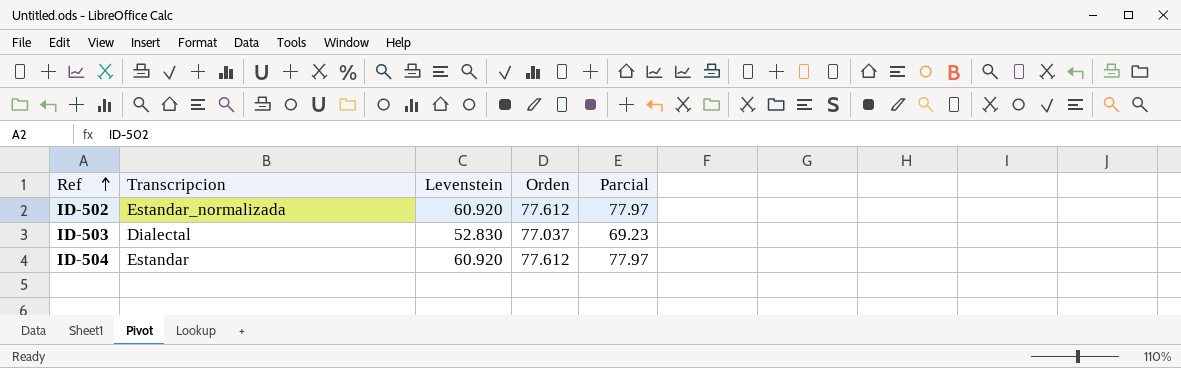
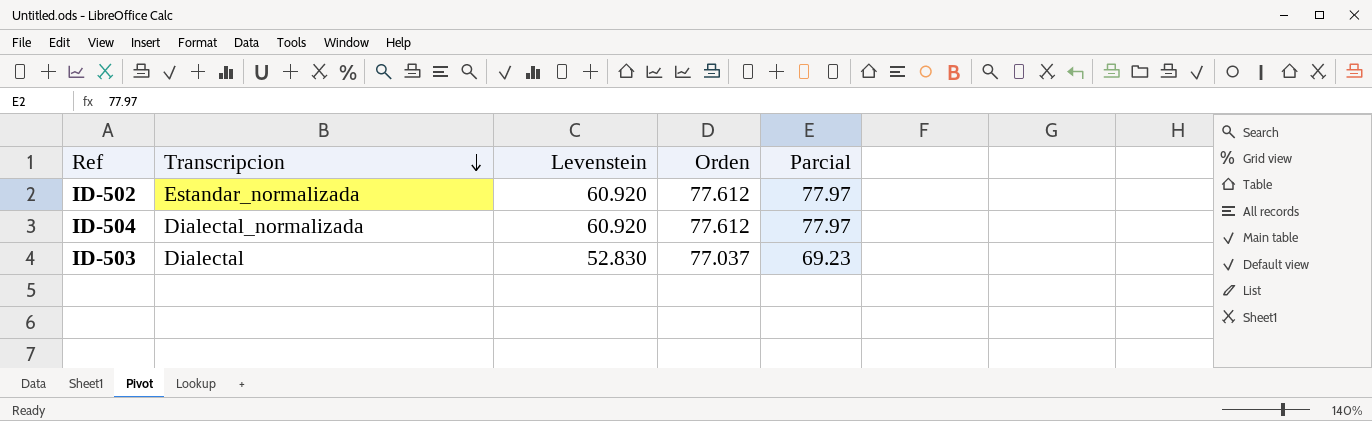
row order: Ref ascending -> Transcripcion descending
ID-504 | Transcripcion: Estandar -> Dialectal_normalizada

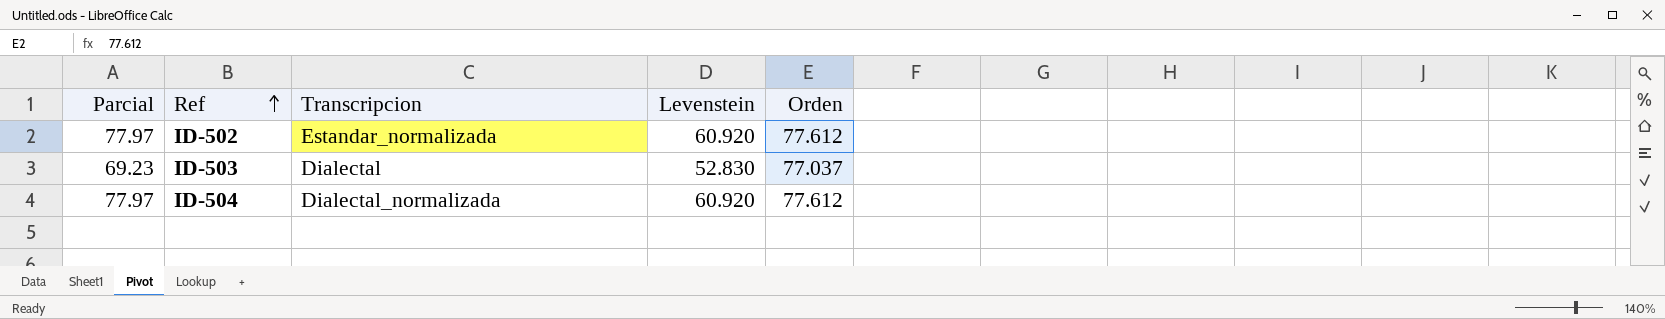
row order: Transcripcion descending -> Ref ascending
column Parcial | position: 5 -> 1

